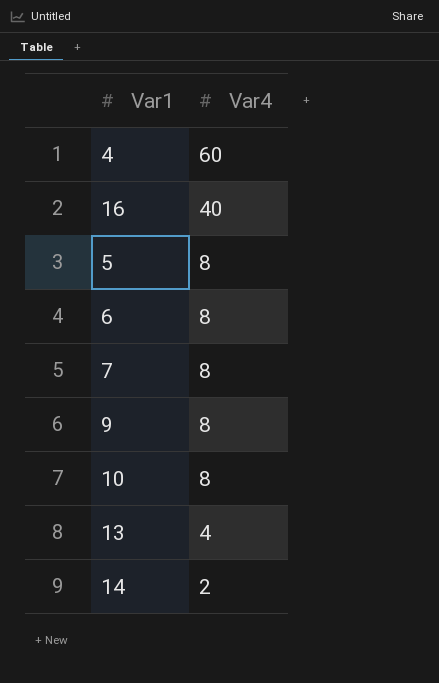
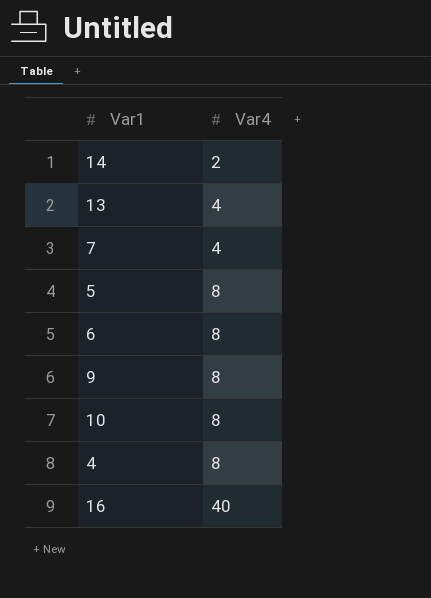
row order: Var4 descending -> Var4 ascending
7 | Var4: 8 -> 4
4 | Var4: 60 -> 8

